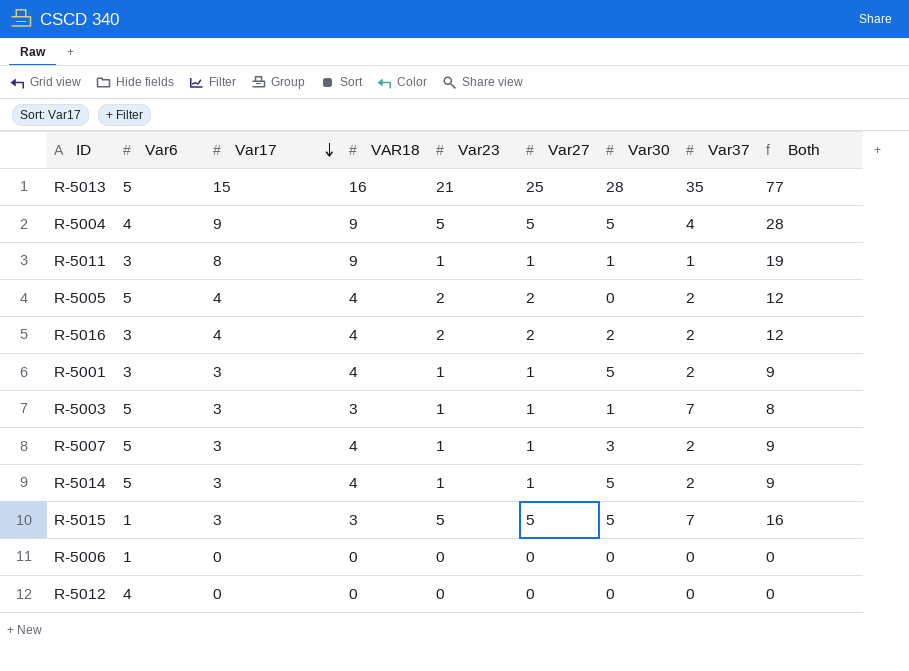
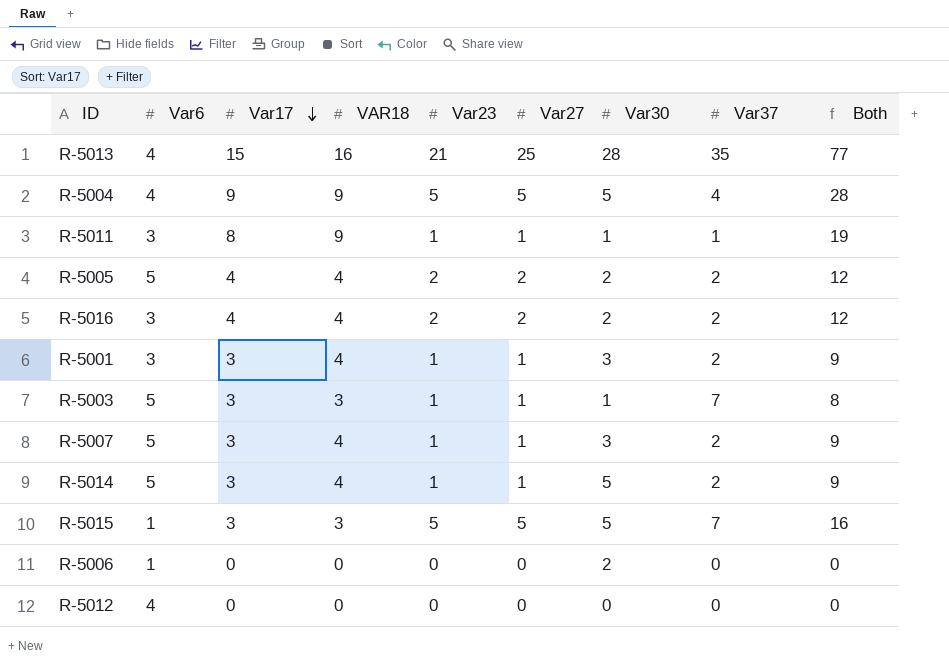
R-5013 | Var6: 5 -> 4
R-5005 | Var30: 0 -> 2
R-5001 | Var30: 5 -> 3
R-5006 | Var30: 0 -> 2

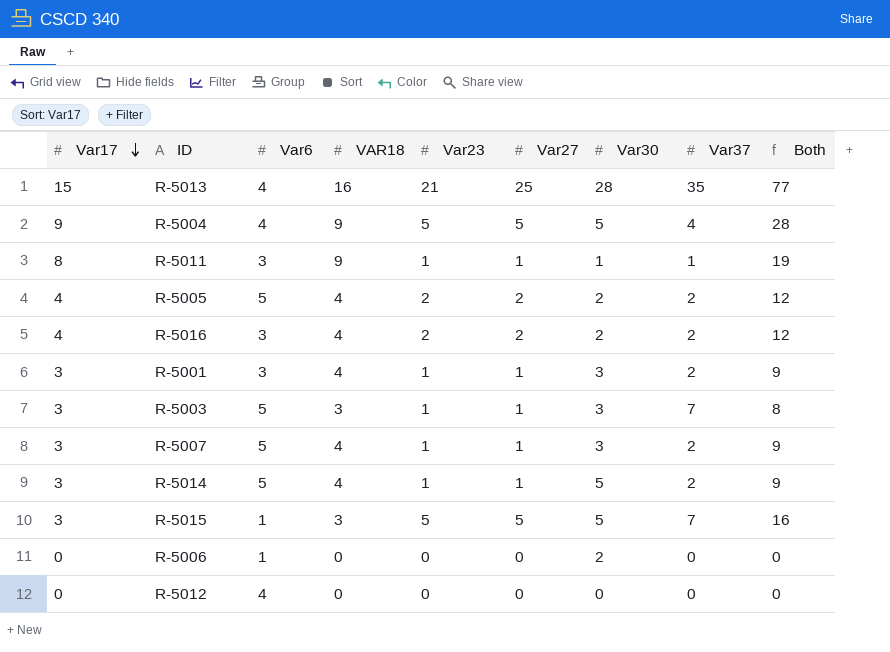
column Var17 | position: 3 -> 1
R-5003 | Var30: 1 -> 3

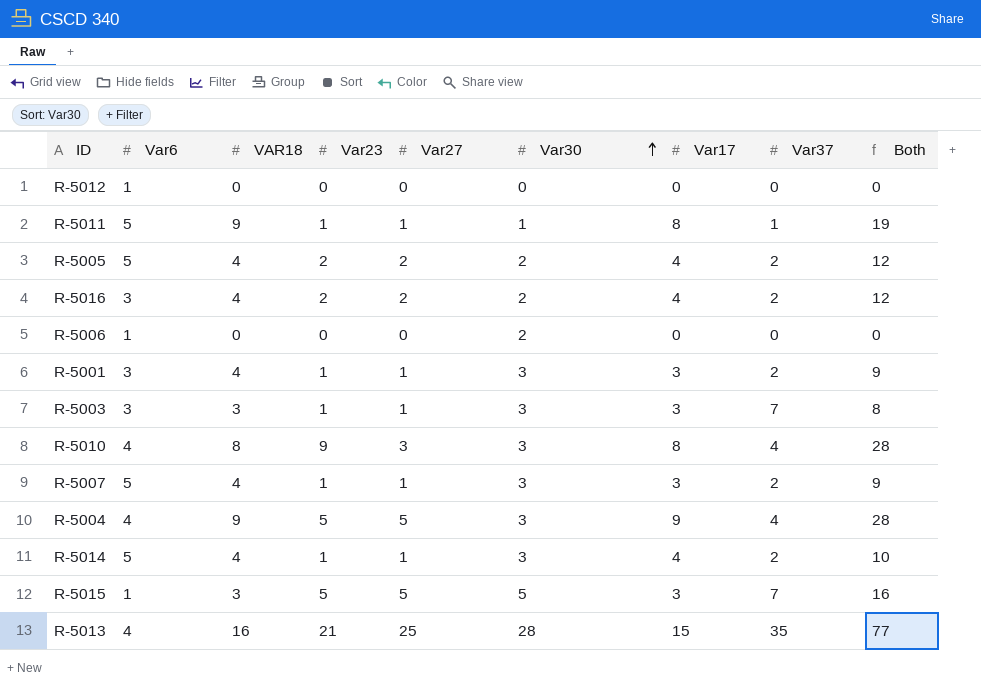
row order: Var17 descending -> Var30 ascending
column Var17 | position: 1 -> 7
R-5012 | Var6: 4 -> 1
R-5011 | Var6: 3 -> 5
R-5003 | Var6: 5 -> 3
row R-5010: none -> 4 | 8 | 9 | 3 | 3 | 8 | 4 | 28
R-5004 | Var30: 5 -> 3
R-5014 | Var30: 5 -> 3
R-5014 | Var17: 3 -> 4
R-5014 | Both: 9 -> 10

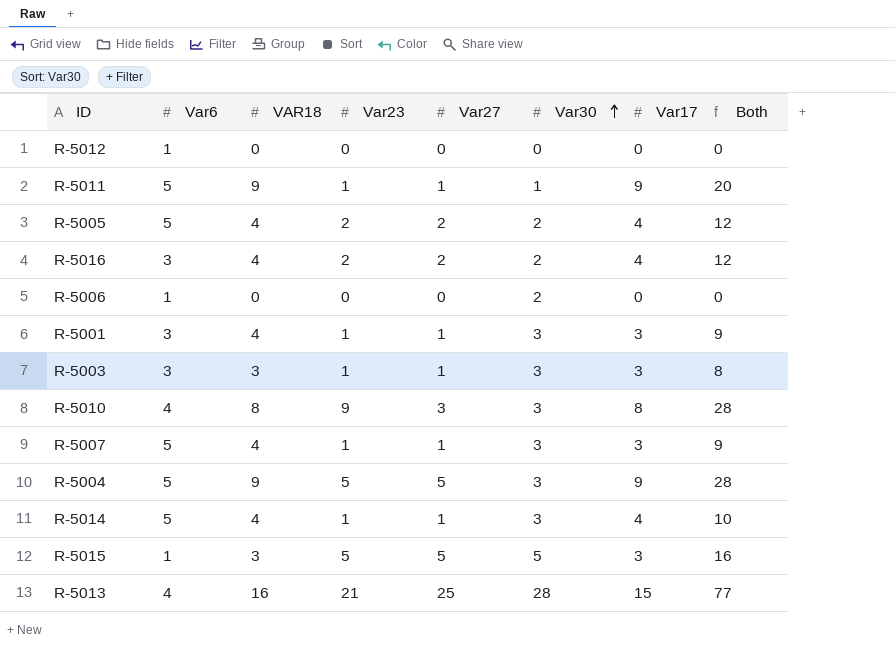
column Var37 | position: 8 -> none
R-5011 | Var17: 8 -> 9
R-5011 | Both: 19 -> 20
R-5004 | Var6: 4 -> 5

